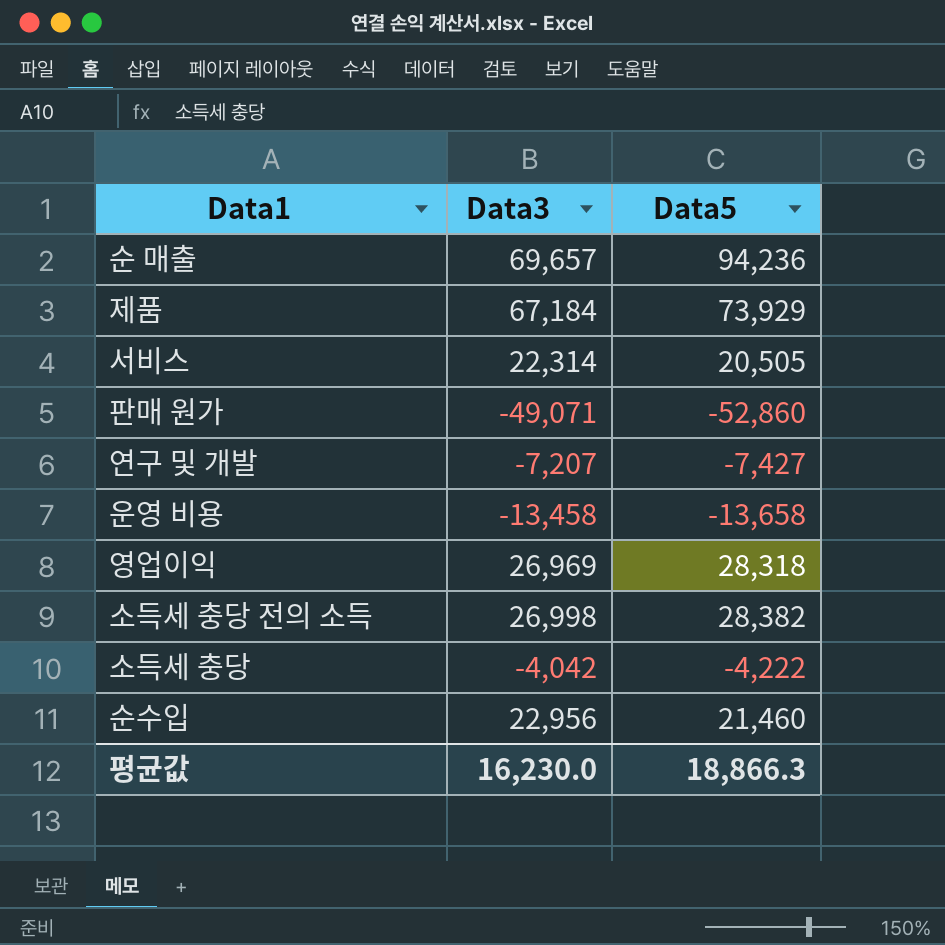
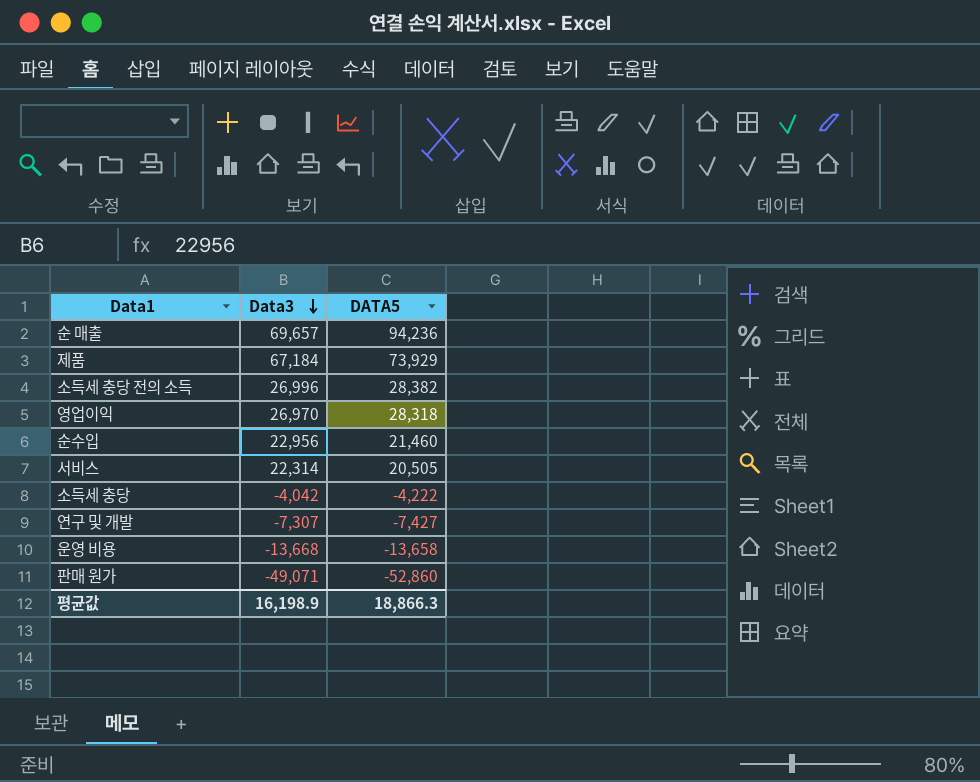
row order: none -> Data3 descending
column name: Data5 -> DATA5
소득세 충당 전의 소득 | Data3: 26,998 -> 26,996
영업이익 | Data3: 26,969 -> 26,970
연구 및 개발 | Data3: -7,207 -> -7,307
운영 비용 | Data3: -13,458 -> -13,668
평균값 | Data3: 16,230.0 -> 16,198.9

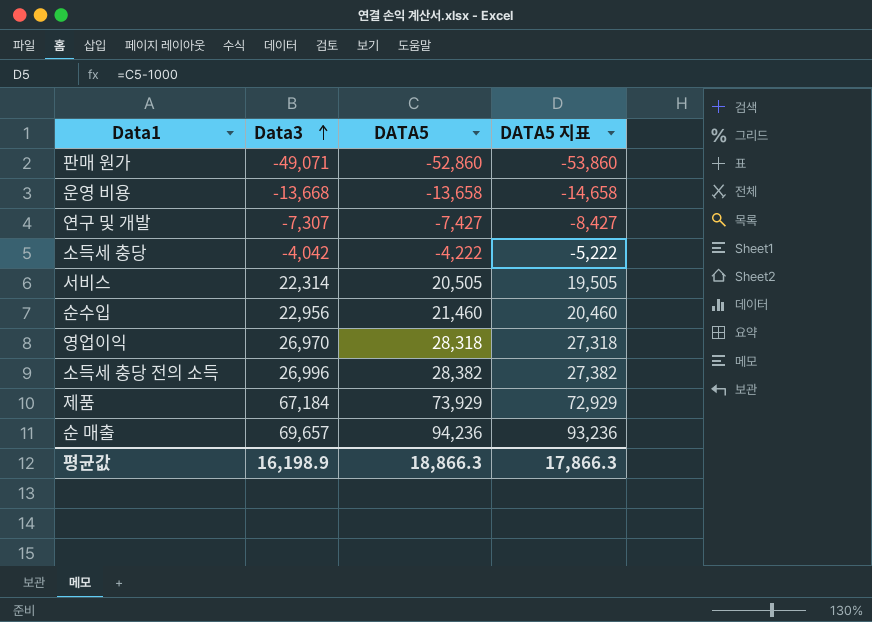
row order: Data3 descending -> Data3 ascending
column DATA5 지표 | formula: none -> [DATA5] - 1000

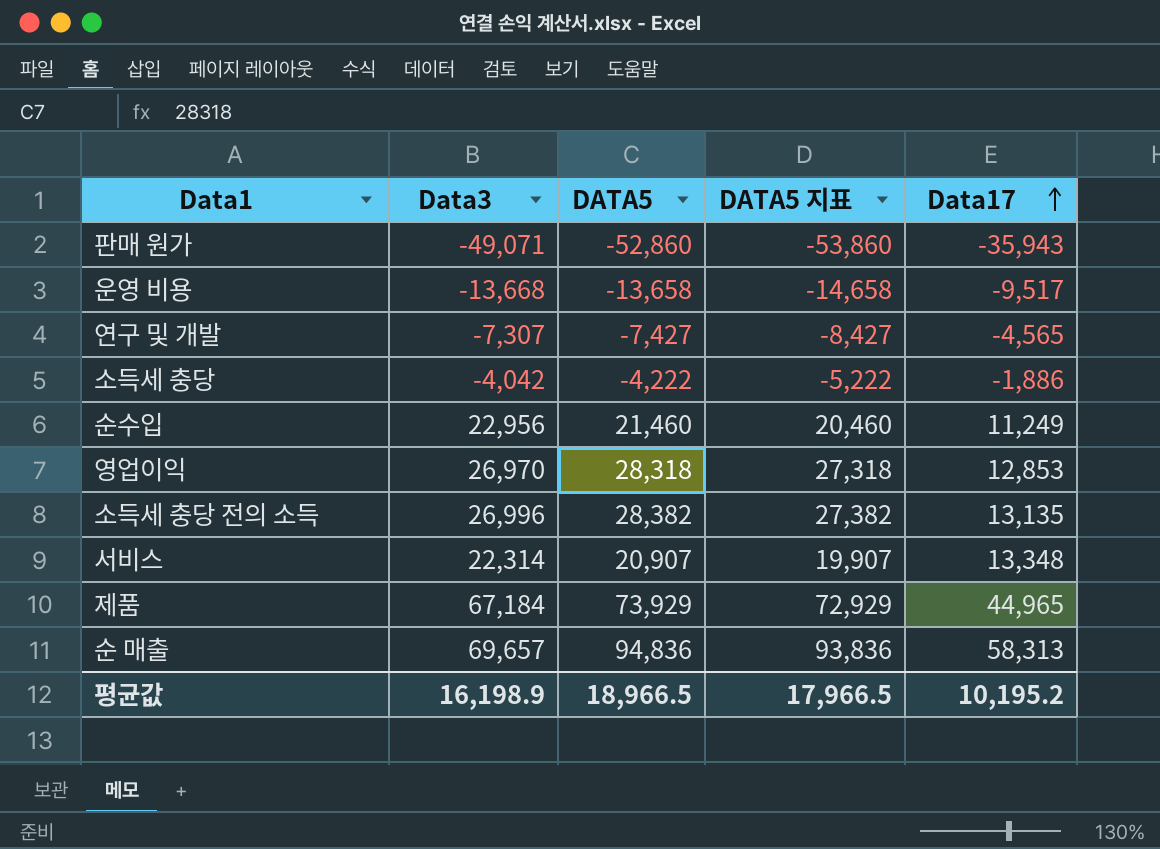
row order: Data3 ascending -> Data17 ascending
column Data17 | position: none -> 5
서비스 | DATA5: 20,505 -> 20,907
서비스 | DATA5 지표: 19,505 -> 19,907
순 매출 | DATA5: 94,236 -> 94,836
순 매출 | DATA5 지표: 93,236 -> 93,836
평균값 | DATA5: 18,866.3 -> 18,966.5
평균값 | DATA5 지표: 17,866.3 -> 17,966.5

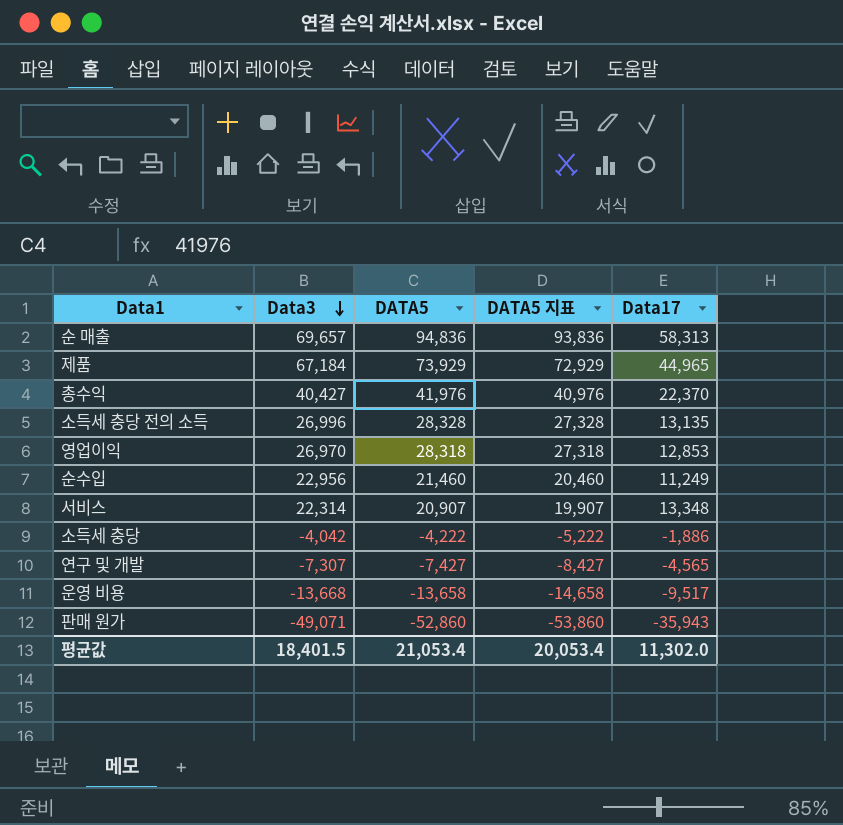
row order: Data17 ascending -> Data3 descending
row 총수익: none -> 40,427 | 41,976 | 40,976 | 22,370
소득세 충당 전의 소득 | DATA5: 28,382 -> 28,328
소득세 충당 전의 소득 | DATA5 지표: 27,382 -> 27,328
평균값 | Data3: 16,198.9 -> 18,401.5
평균값 | DATA5: 18,966.5 -> 21,053.4
평균값 | DATA5 지표: 17,966.5 -> 20,053.4
평균값 | Data17: 10,195.2 -> 11,302.0

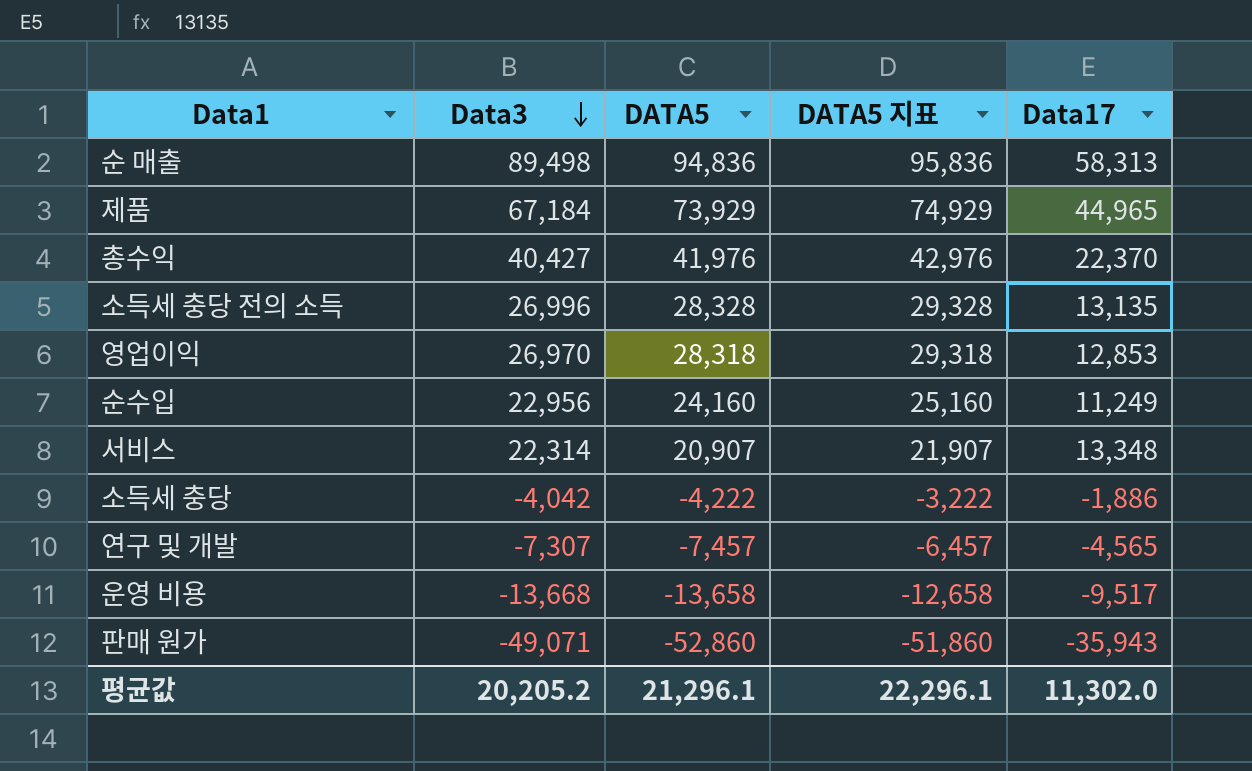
column DATA5 지표 | formula: [DATA5] - 1000 -> [DATA5] + 1000
순 매출 | Data3: 69,657 -> 89,498
순수입 | DATA5: 21,460 -> 24,160
연구 및 개발 | DATA5: -7,427 -> -7,457
평균값 | Data3: 18,401.5 -> 20,205.2
평균값 | DATA5: 21,053.4 -> 21,296.1
평균값 | DATA5 지표: 20,053.4 -> 22,296.1

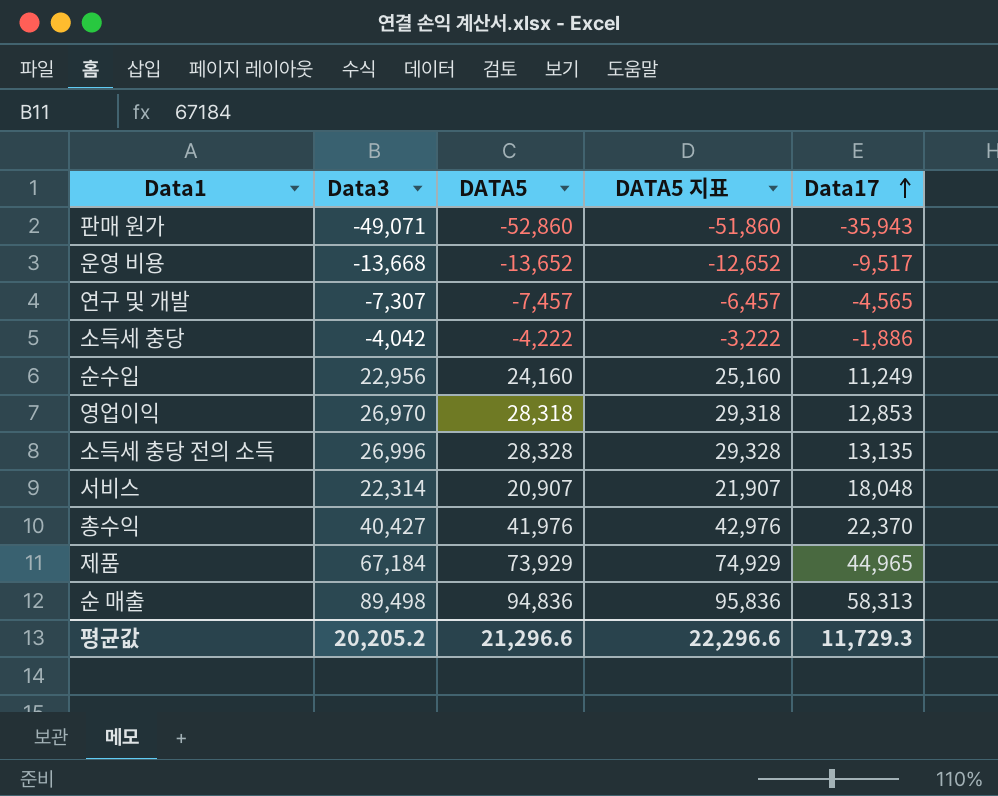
row order: Data3 descending -> Data17 ascending
운영 비용 | DATA5: -13,658 -> -13,652
운영 비용 | DATA5 지표: -12,658 -> -12,652
서비스 | Data17: 13,348 -> 18,048
평균값 | DATA5: 21,296.1 -> 21,296.6
평균값 | DATA5 지표: 22,296.1 -> 22,296.6
평균값 | Data17: 11,302.0 -> 11,729.3

